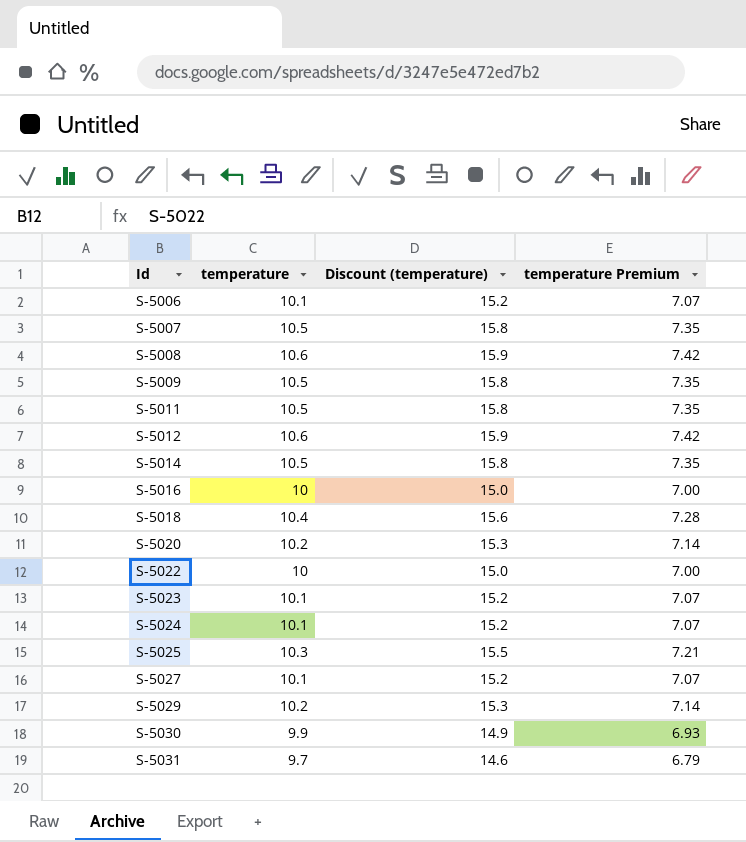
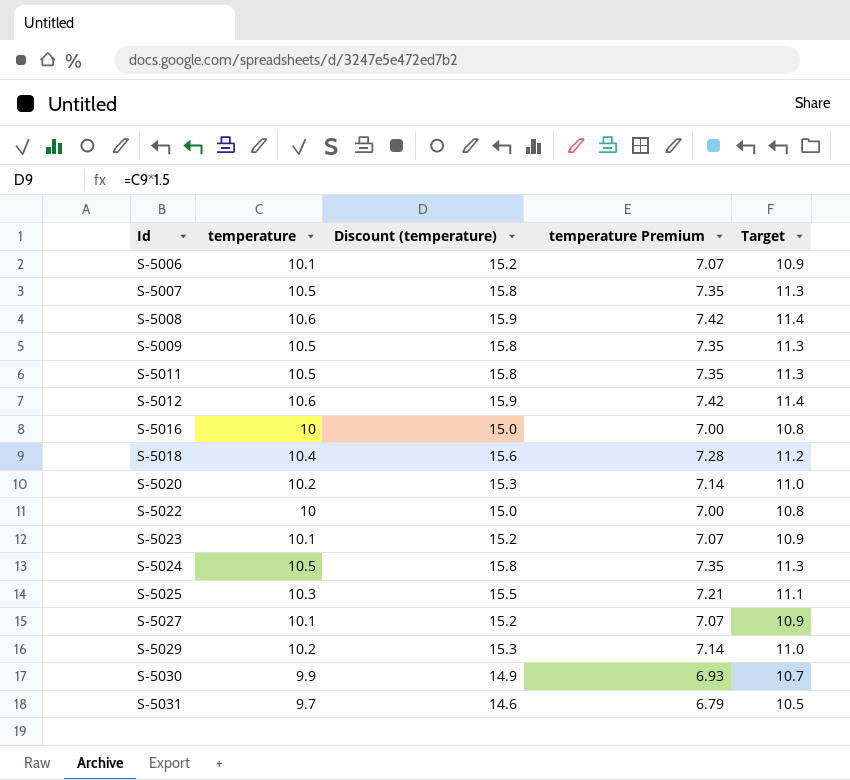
column Target | formula: none -> [temperature] * 1.08
row S-5014: 10.5 | 15.8 | 7.35 -> none
S-5024 | temperature: 10.1 -> 10.5
S-5024 | Discount (temperature): 15.2 -> 15.8
S-5024 | temperature Premium: 7.07 -> 7.35

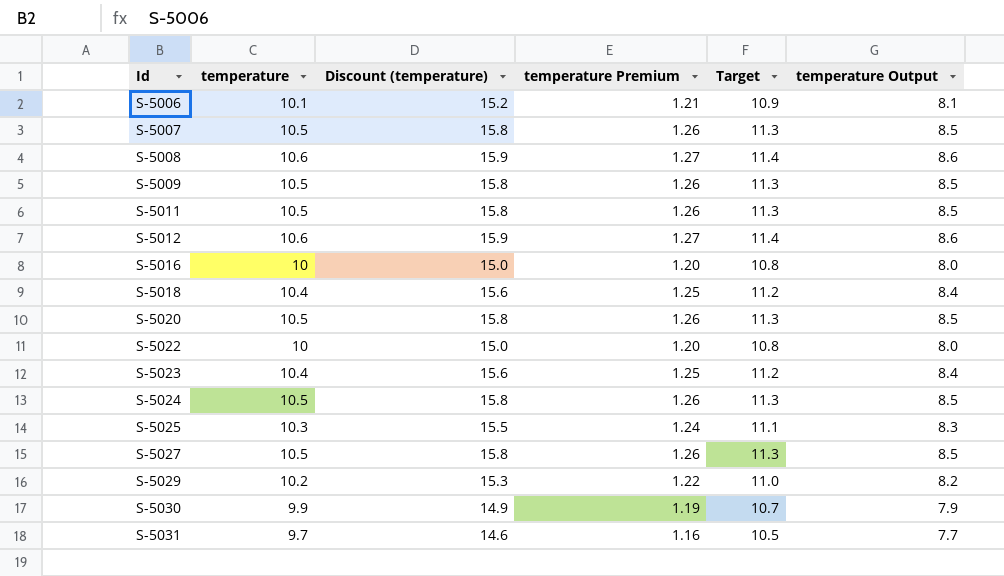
column temperature Premium | formula: [temperature] * 0.7 -> [temperature] * 0.12
column temperature Output | formula: none -> [temperature] - 2
S-5020 | temperature: 10.2 -> 10.5
S-5020 | Discount (temperature): 15.3 -> 15.8
S-5020 | Target: 11.0 -> 11.3
S-5023 | temperature: 10.1 -> 10.4
S-5023 | Discount (temperature): 15.2 -> 15.6
S-5023 | Target: 10.9 -> 11.2
S-5027 | temperature: 10.1 -> 10.5
S-5027 | Discount (temperature): 15.2 -> 15.8
S-5027 | Target: 10.9 -> 11.3

